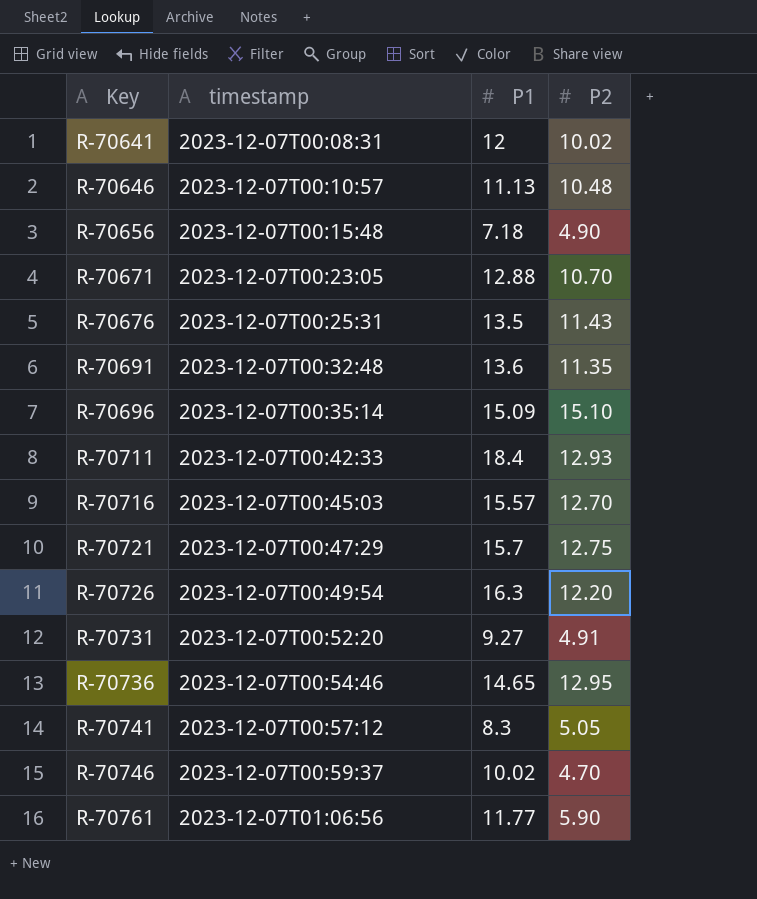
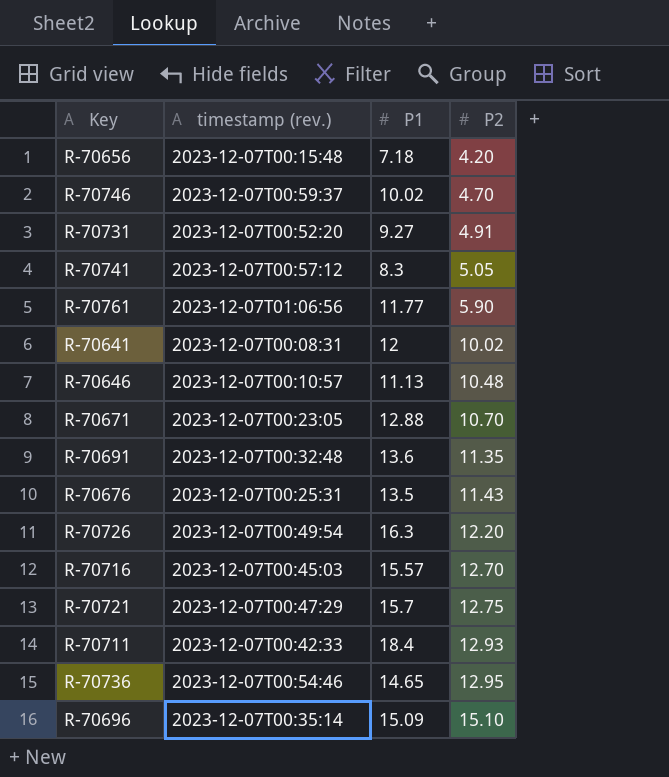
row order: Key ascending -> P2 ascending
column name: timestamp -> timestamp (rev.)
R-70656 | P2: 4.90 -> 4.20

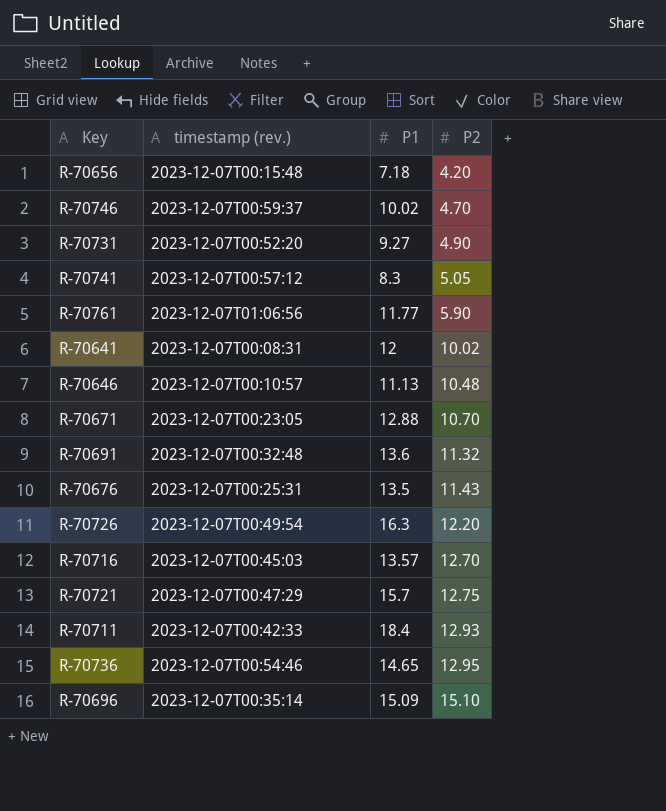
R-70731 | P2: 4.91 -> 4.90
R-70691 | P2: 11.35 -> 11.32
R-70716 | P1: 15.57 -> 13.57

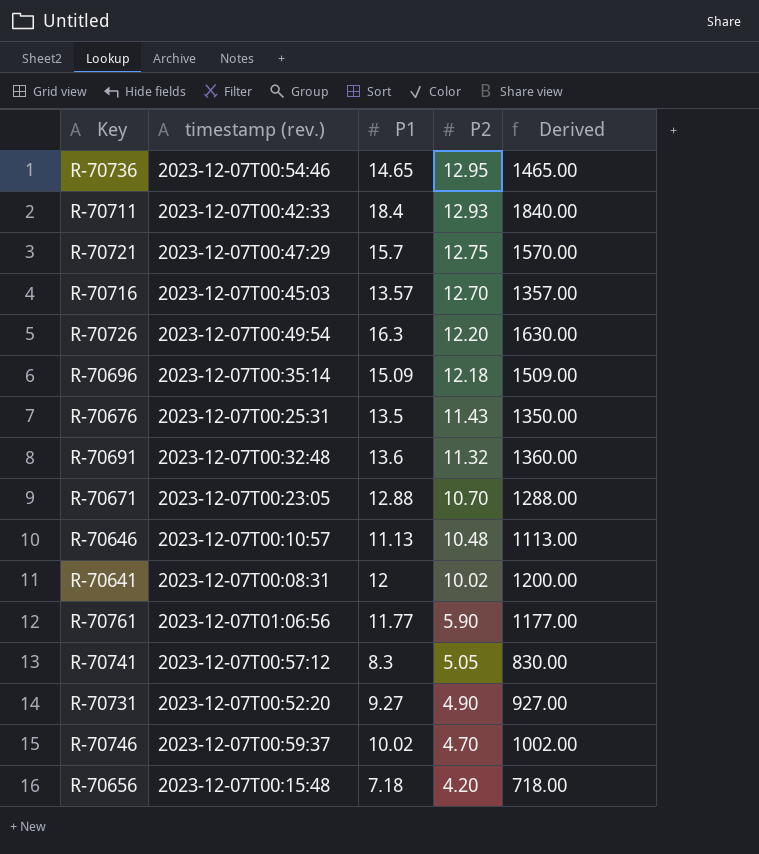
row order: P2 ascending -> P2 descending
column Derived | formula: none -> [P1] * 100
R-70696 | P2: 15.10 -> 12.18

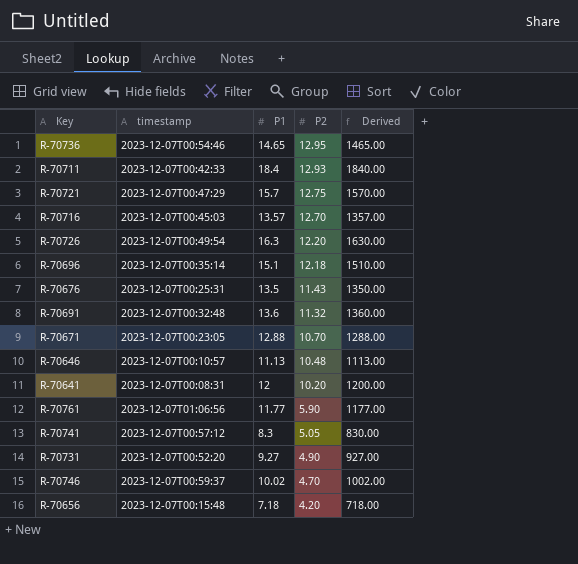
column name: timestamp (rev.) -> timestamp
R-70696 | P1: 15.09 -> 15.1
R-70696 | Derived: 1509.00 -> 1510.00
R-70641 | P2: 10.02 -> 10.20

